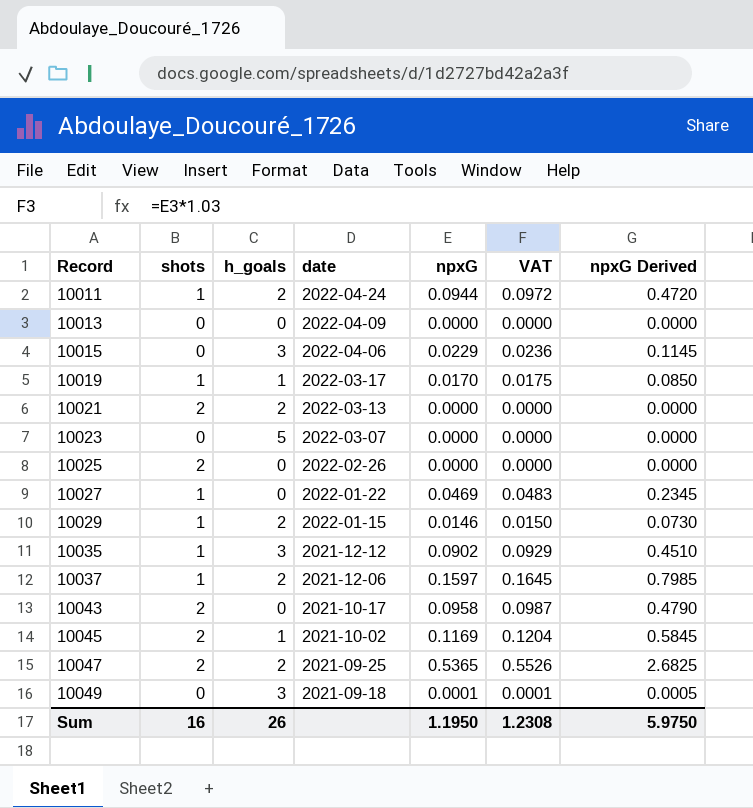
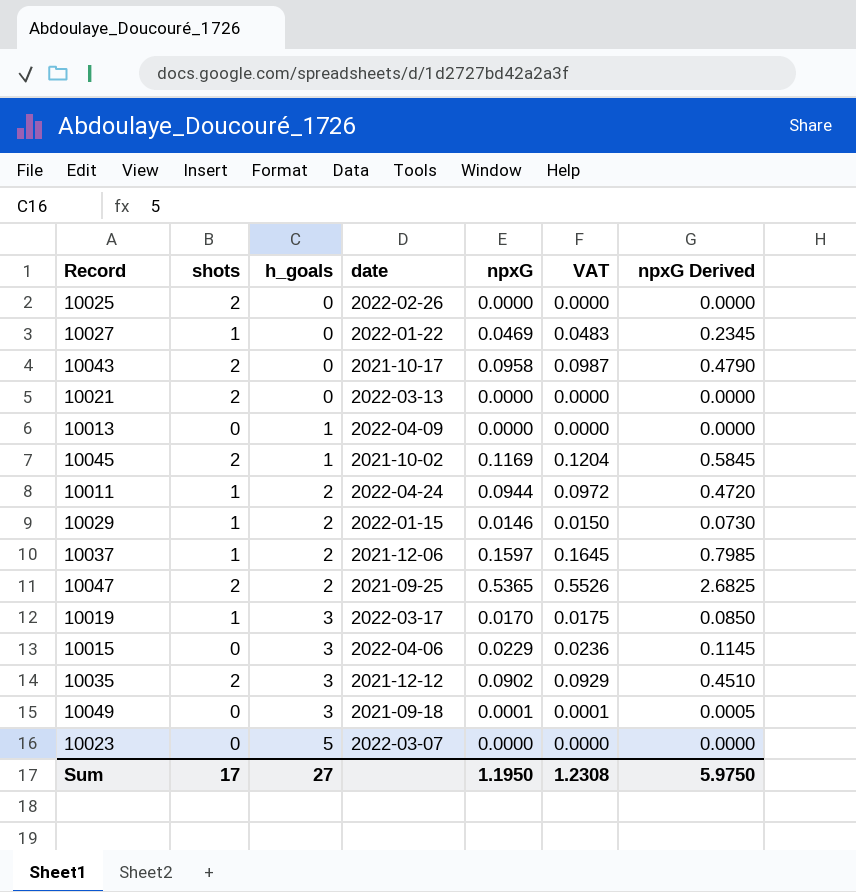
row order: Record ascending -> h_goals ascending
10021 | h_goals: 2 -> 0
10013 | h_goals: 0 -> 1
10019 | h_goals: 1 -> 3
10035 | shots: 1 -> 2
Sum | shots: 16 -> 17
Sum | h_goals: 26 -> 27

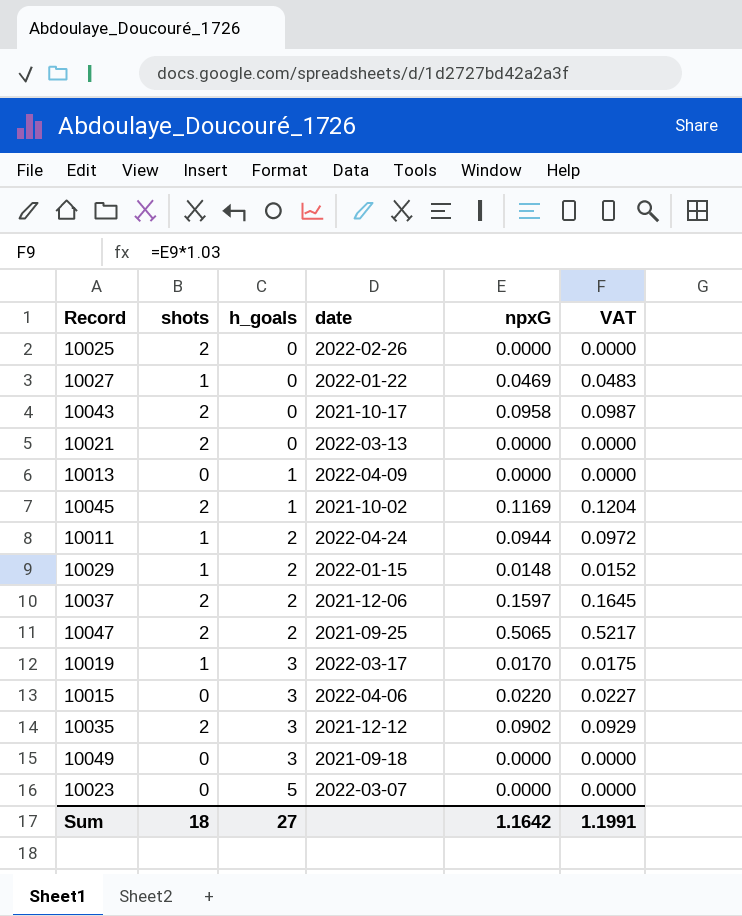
column npxG Derived | formula: [npxG] * 5 -> none
10029 | npxG: 0.0146 -> 0.0148
10029 | VAT: 0.0150 -> 0.0152
10037 | shots: 1 -> 2
10047 | npxG: 0.5365 -> 0.5065
10047 | VAT: 0.5526 -> 0.5217
10015 | npxG: 0.0229 -> 0.0220
10015 | VAT: 0.0236 -> 0.0227
10049 | npxG: 0.0001 -> 0.0000
10049 | VAT: 0.0001 -> 0.0000
Sum | shots: 17 -> 18
Sum | npxG: 1.1950 -> 1.1642
Sum | VAT: 1.2308 -> 1.1991

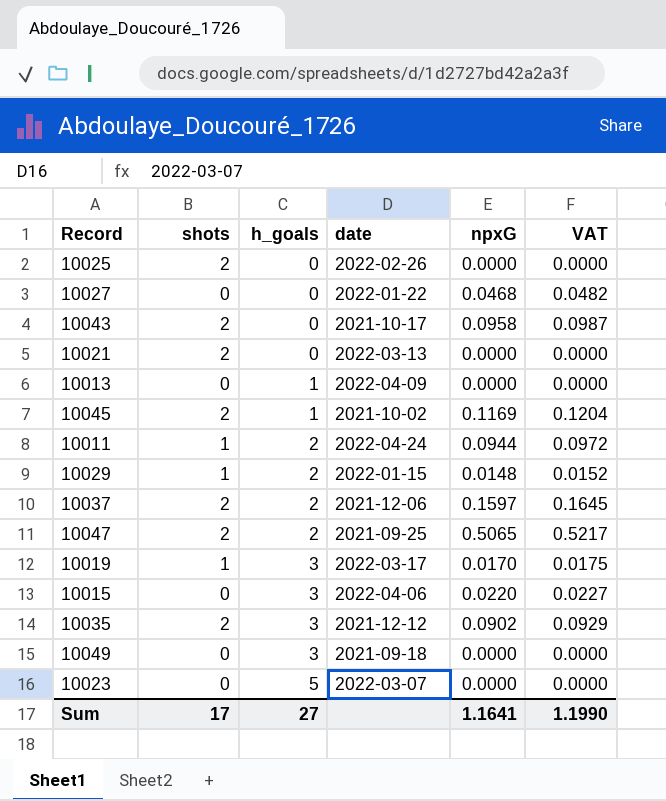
10027 | shots: 1 -> 0
10027 | npxG: 0.0469 -> 0.0468
10027 | VAT: 0.0483 -> 0.0482
Sum | shots: 18 -> 17
Sum | npxG: 1.1642 -> 1.1641
Sum | VAT: 1.1991 -> 1.1990

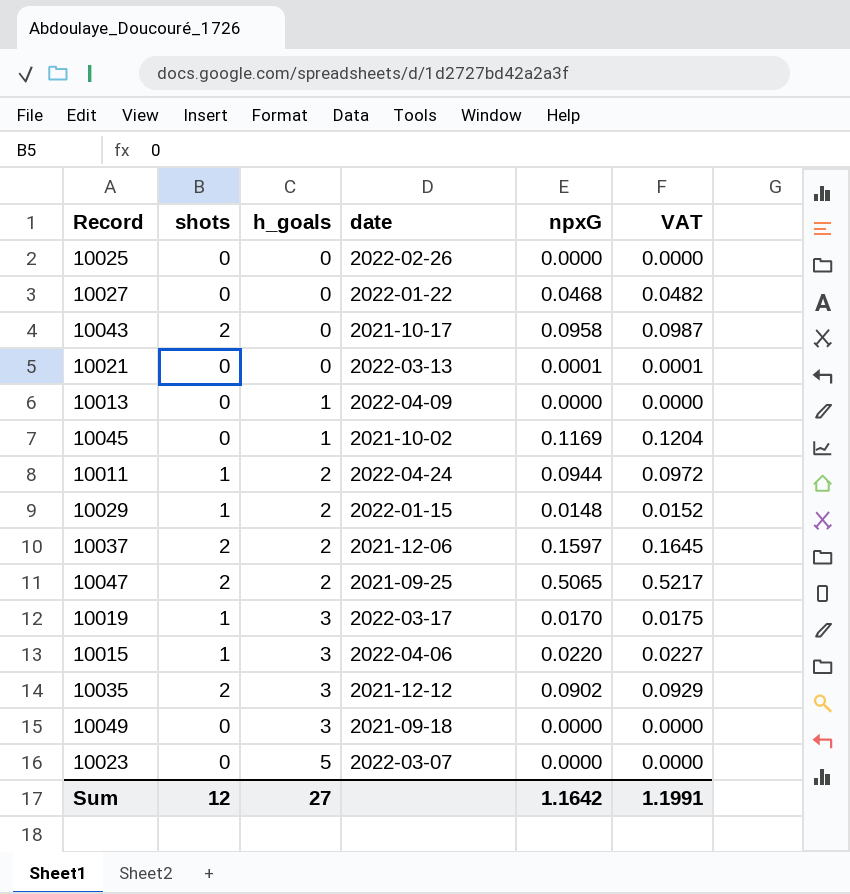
10025 | shots: 2 -> 0
10021 | shots: 2 -> 0
10021 | npxG: 0.0000 -> 0.0001
10021 | VAT: 0.0000 -> 0.0001
10045 | shots: 2 -> 0
10015 | shots: 0 -> 1
Sum | shots: 17 -> 12
Sum | npxG: 1.1641 -> 1.1642
Sum | VAT: 1.1990 -> 1.1991

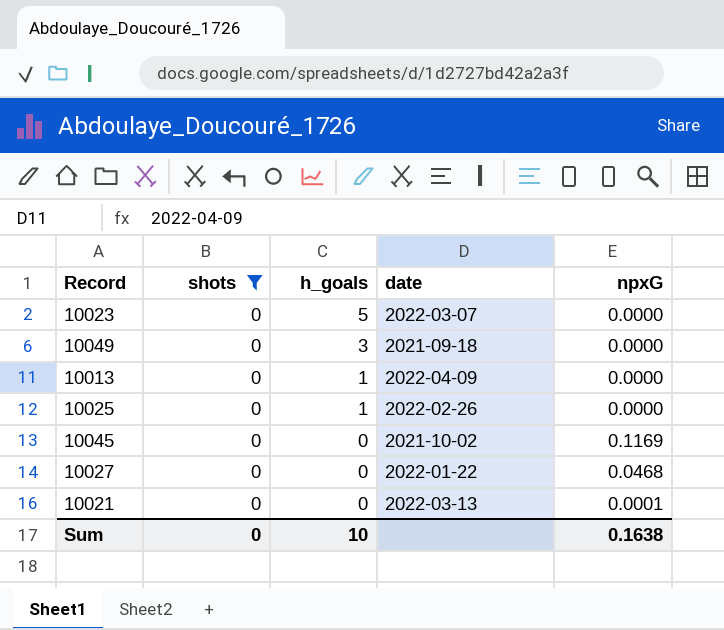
filter: none -> shots = 0
row order: h_goals ascending -> h_goals descending
column VAT | formula: [npxG] * 1.03 -> none
10025 | h_goals: 0 -> 1
10045 | h_goals: 1 -> 0
Sum | shots: 12 -> 0
Sum | h_goals: 27 -> 10
Sum | npxG: 1.1642 -> 0.1638

